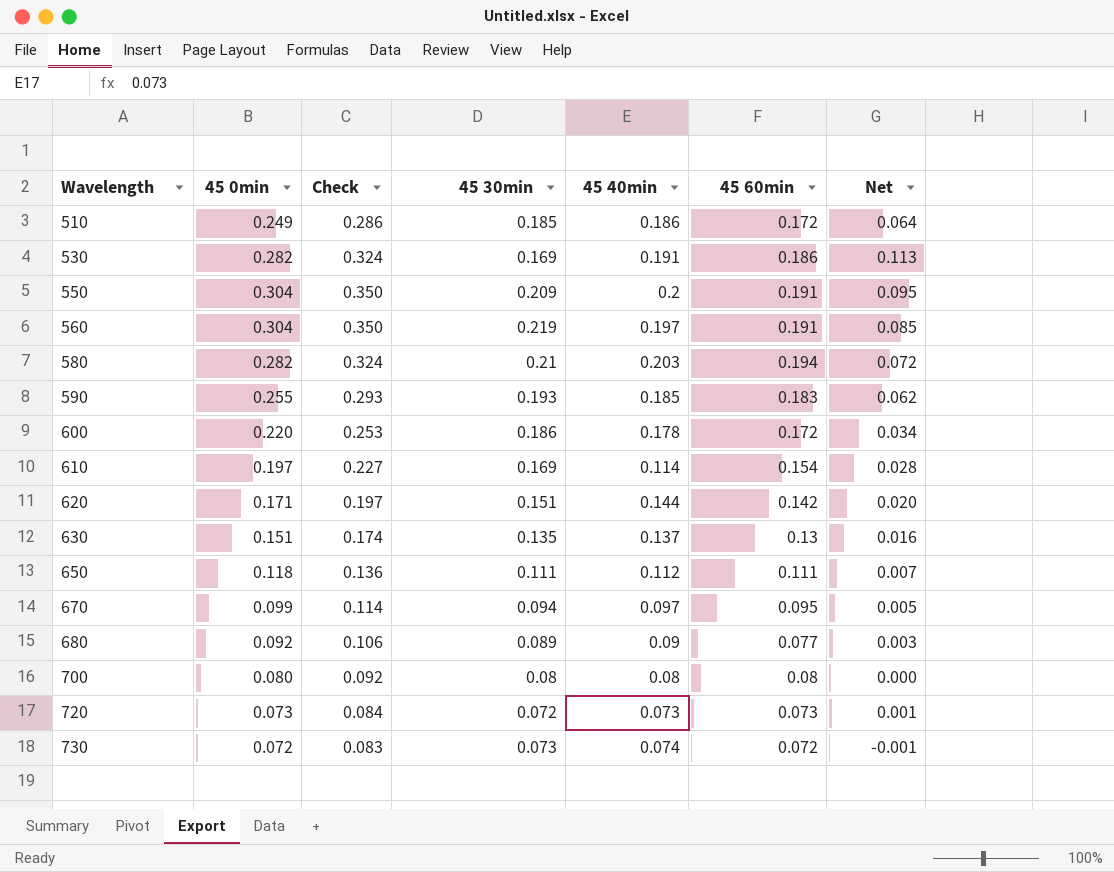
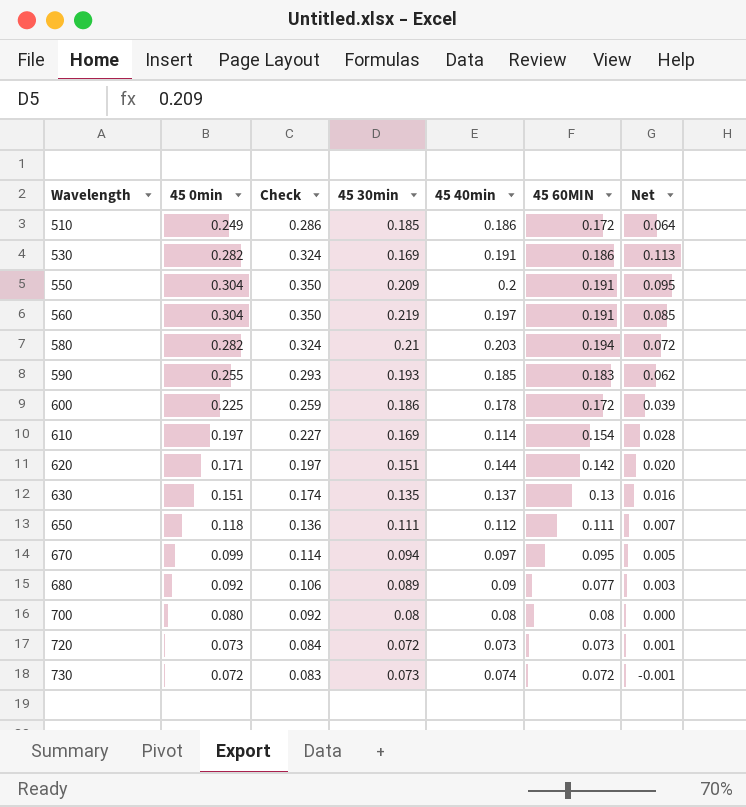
column name: 45 60min -> 45 60MIN
600 | 45 0min: 0.220 -> 0.225
600 | Check: 0.253 -> 0.259
600 | Net: 0.034 -> 0.039

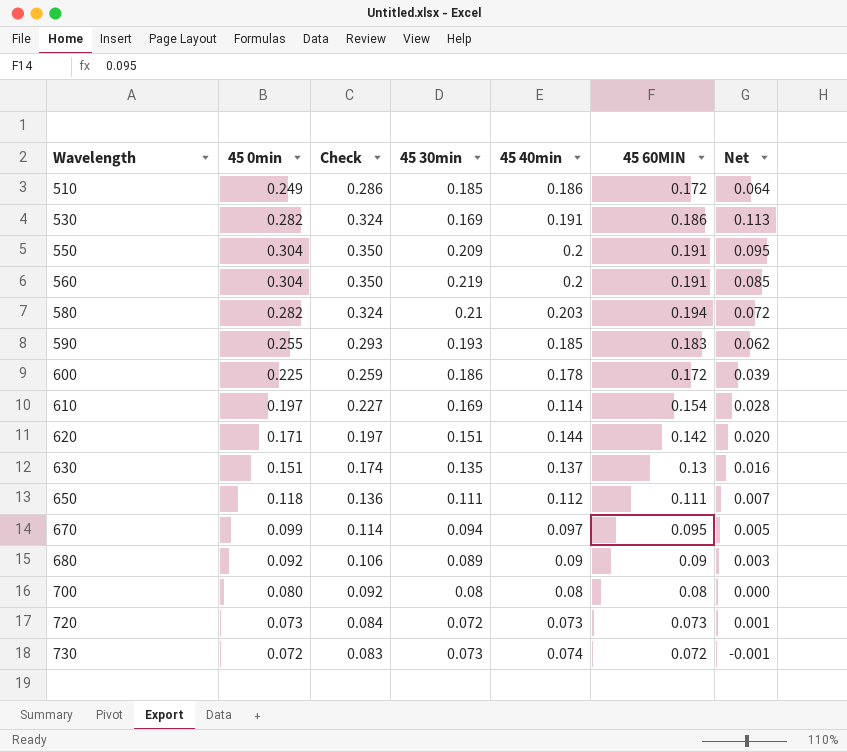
560 | 45 40min: 0.197 -> 0.2
680 | 45 60MIN: 0.077 -> 0.09

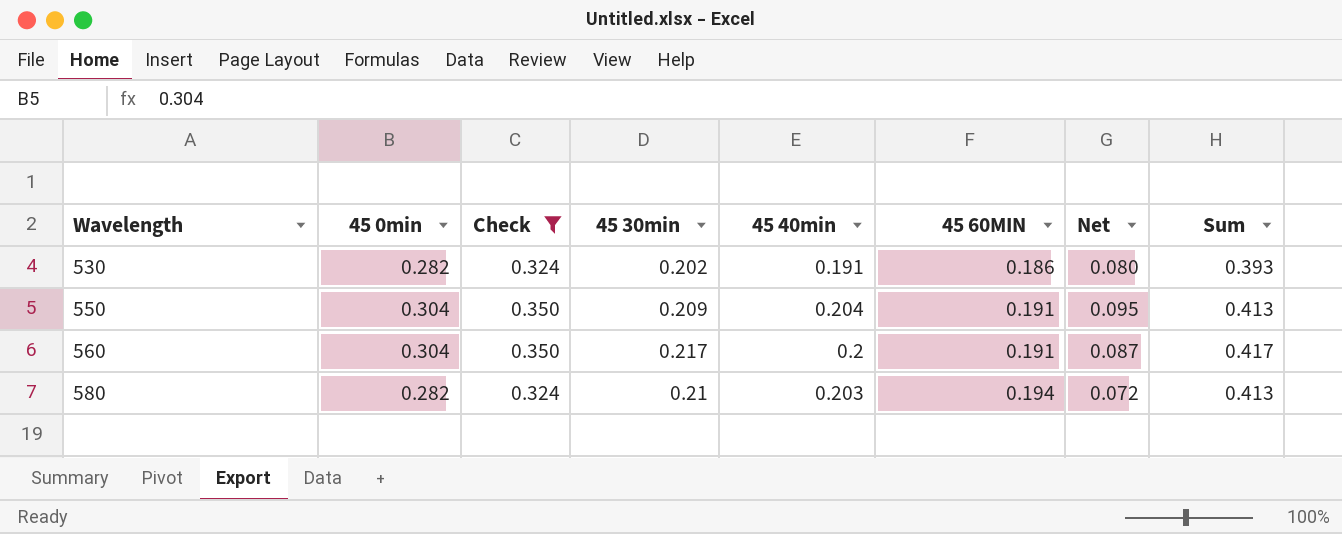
filter: none -> Check >= 0.324
column Sum | formula: none -> [45 30min] + [45 40min]
530 | 45 30min: 0.169 -> 0.202
530 | Net: 0.113 -> 0.080
550 | 45 40min: 0.2 -> 0.204
560 | 45 30min: 0.219 -> 0.217
560 | Net: 0.085 -> 0.087

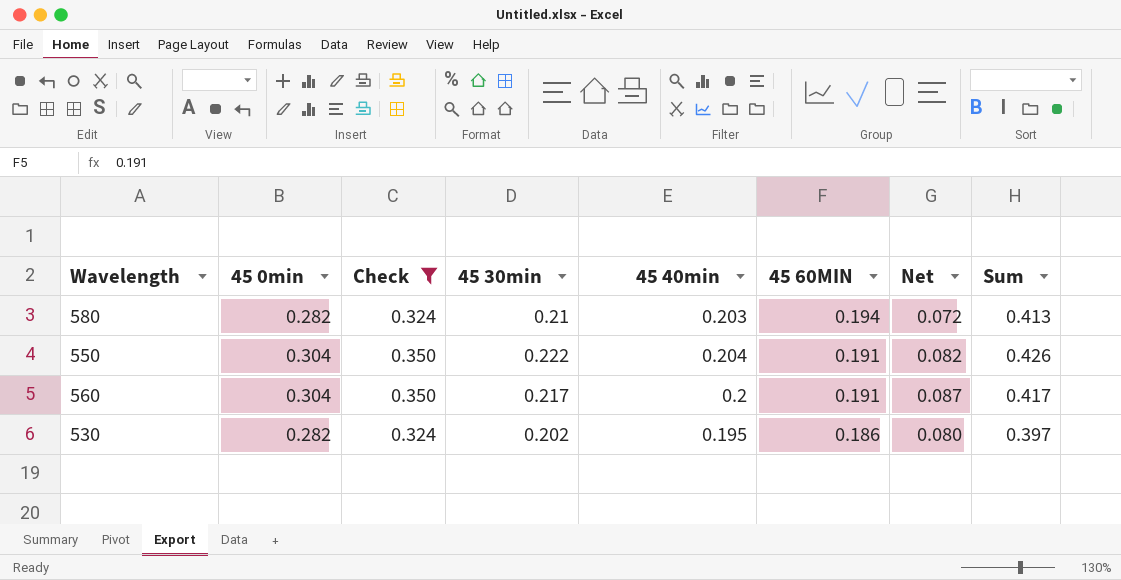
row order: Wavelength ascending -> 45 60MIN descending
550 | 45 30min: 0.209 -> 0.222
550 | Net: 0.095 -> 0.082
550 | Sum: 0.413 -> 0.426
530 | 45 40min: 0.191 -> 0.195
530 | Sum: 0.393 -> 0.397

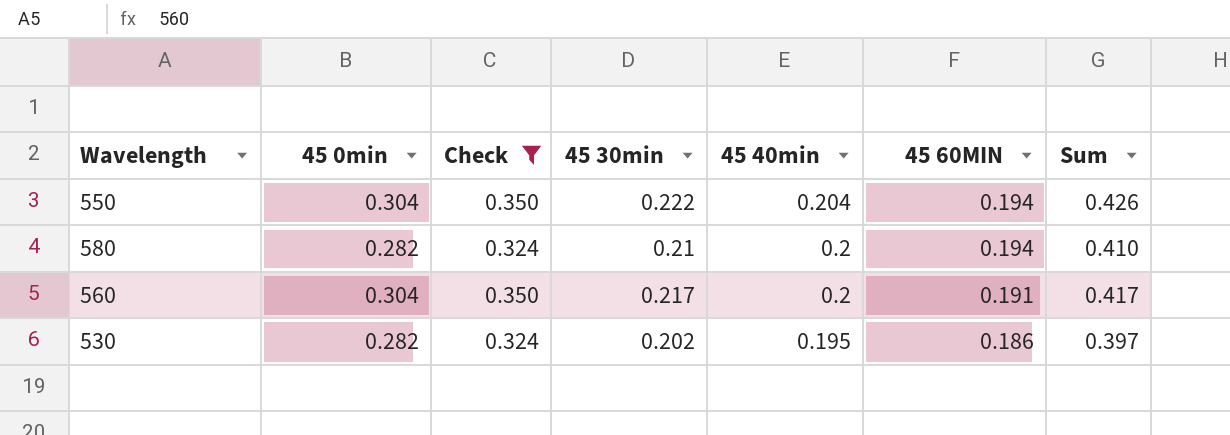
row order: 45 60MIN descending -> 45 40min descending
column Net | formula: [45 0min] - [45 30min] -> none
550 | 45 60MIN: 0.191 -> 0.194
580 | 45 40min: 0.203 -> 0.2
580 | Sum: 0.413 -> 0.410

